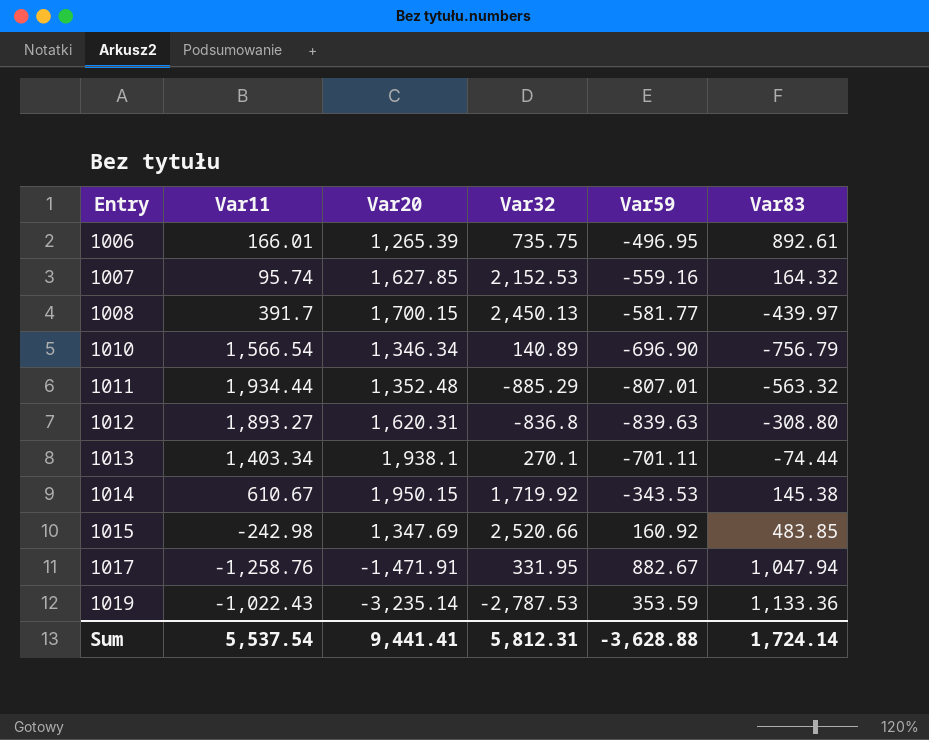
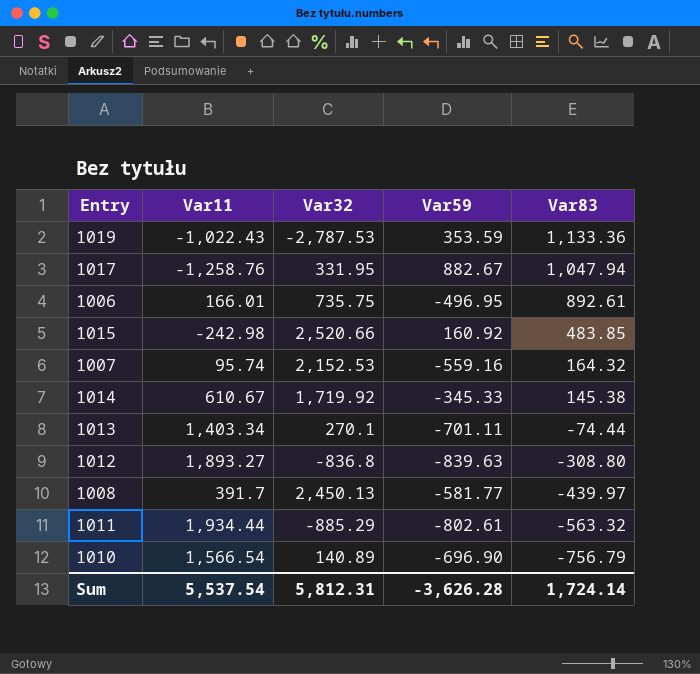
row order: Entry ascending -> Var83 descending
column Var20 | position: 3 -> none
1014 | Var59: -343.53 -> -345.33
1011 | Var59: -807.01 -> -802.61
Sum | Var59: -3,628.88 -> -3,626.28

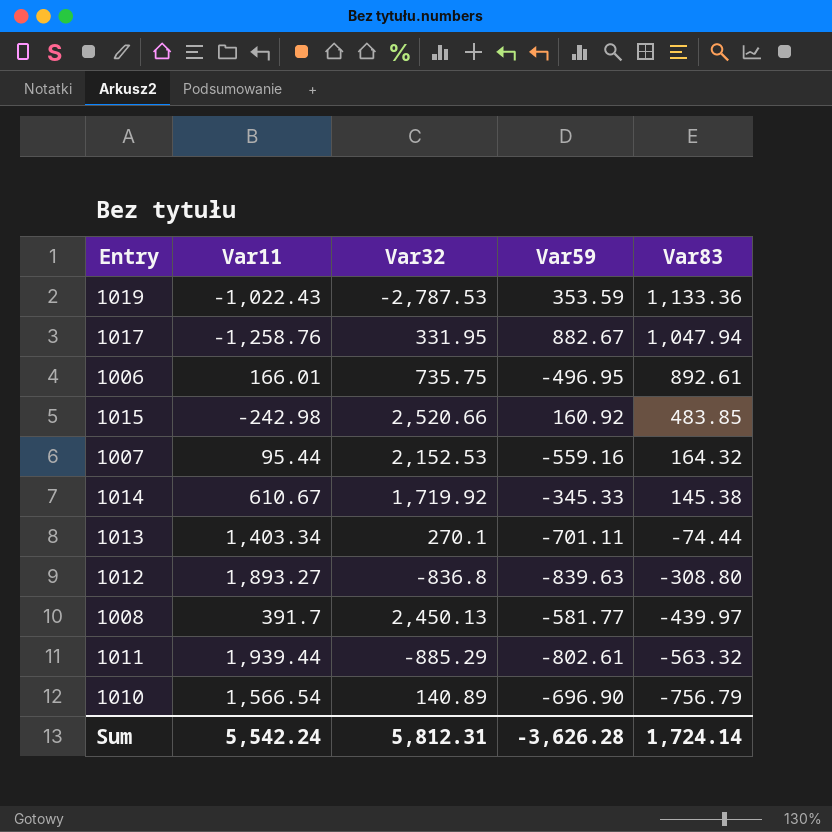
1007 | Var11: 95.74 -> 95.44
1011 | Var11: 1,934.44 -> 1,939.44
Sum | Var11: 5,537.54 -> 5,542.24

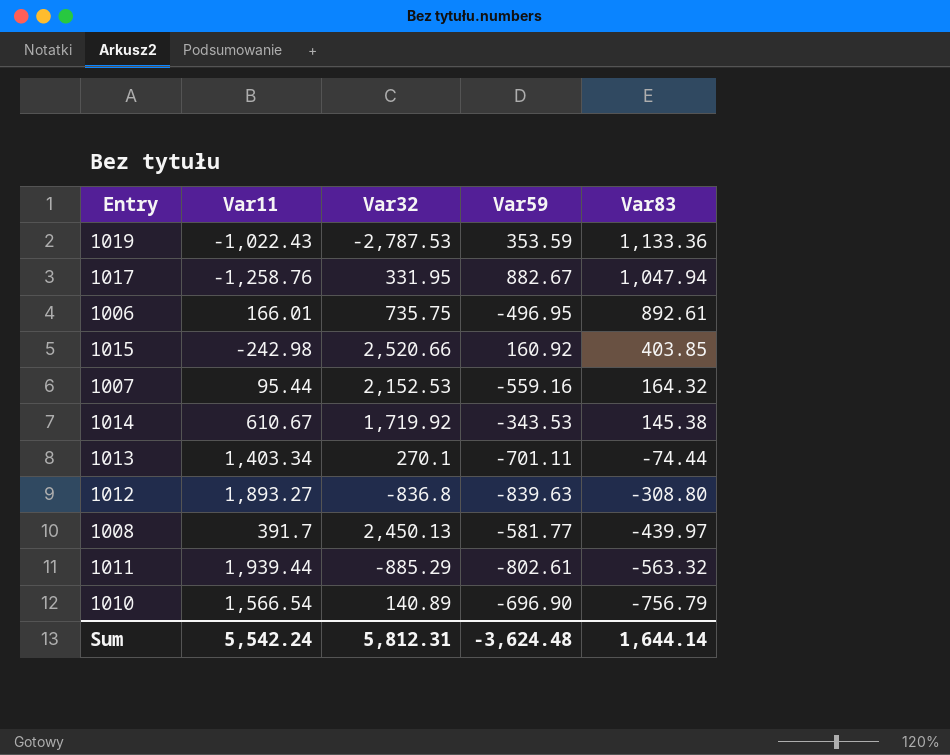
1015 | Var83: 483.85 -> 403.85
1014 | Var59: -345.33 -> -343.53
Sum | Var59: -3,626.28 -> -3,624.48
Sum | Var83: 1,724.14 -> 1,644.14

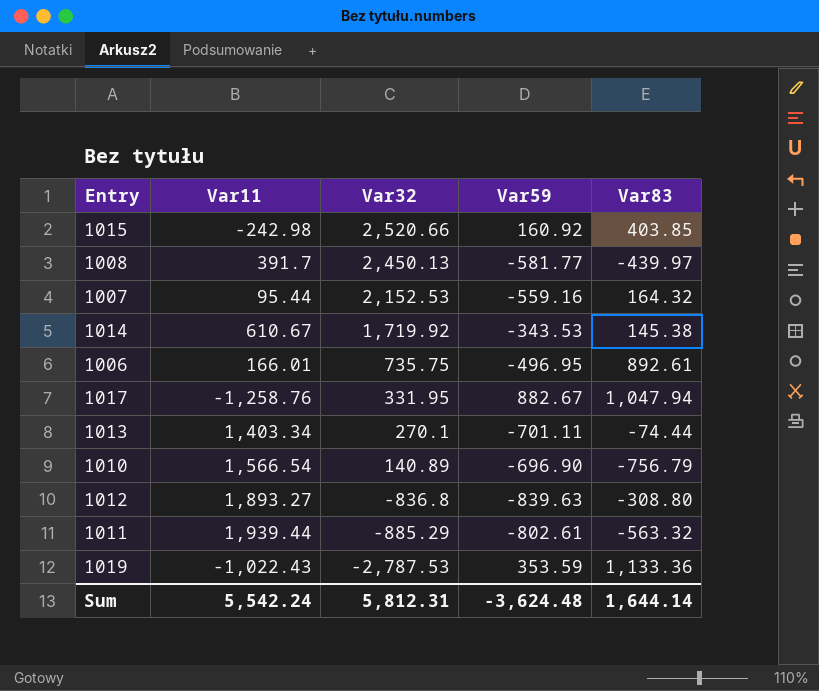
row order: Var83 descending -> Var32 descending

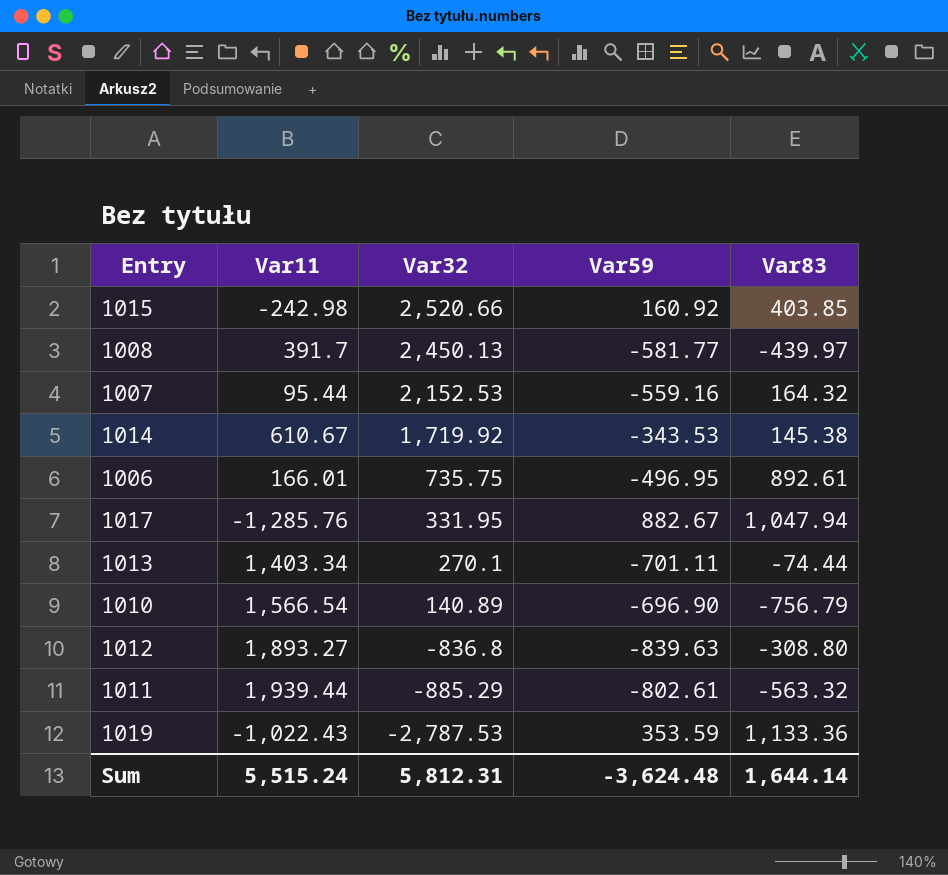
1017 | Var11: -1,258.76 -> -1,285.76
Sum | Var11: 5,542.24 -> 5,515.24

